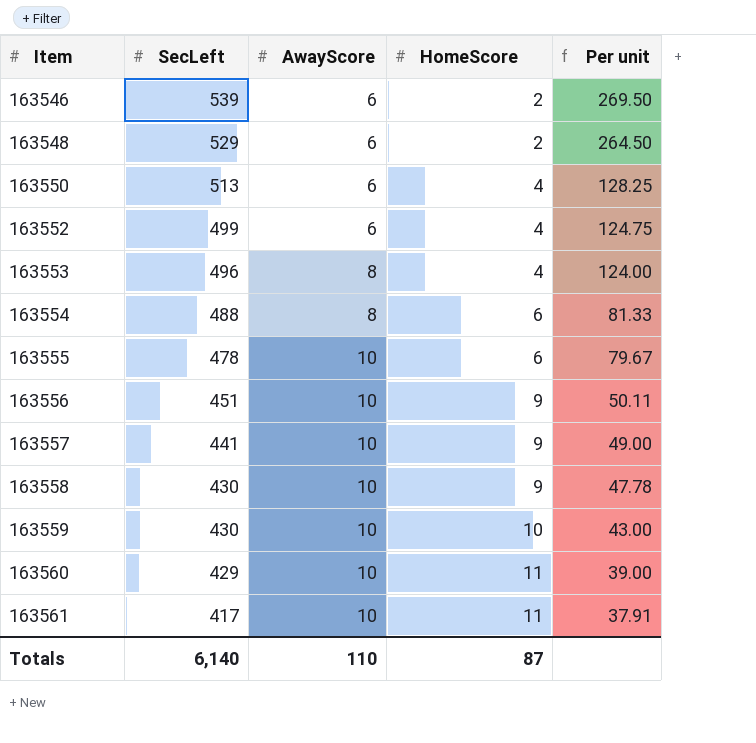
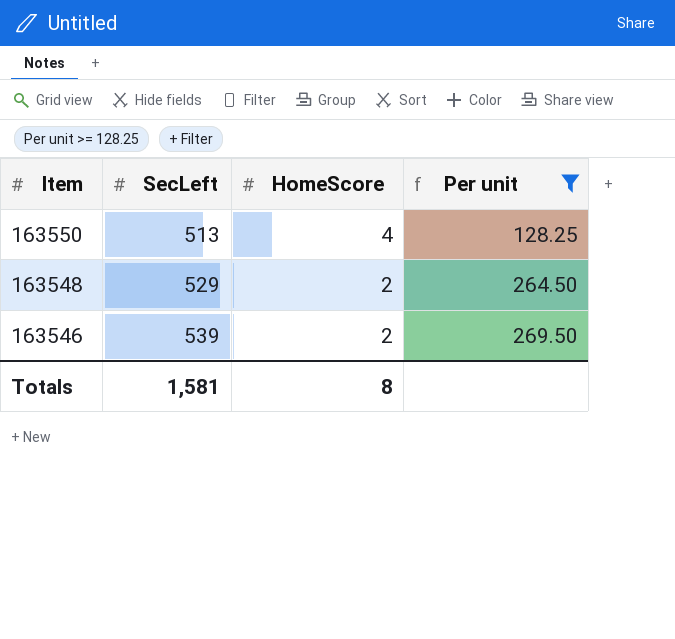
filter: none -> Per unit >= 128.25
row order: Item ascending -> Item descending
column AwayScore | position: 3 -> none
Totals | SecLeft: 6,140 -> 1,581
Totals | HomeScore: 87 -> 8

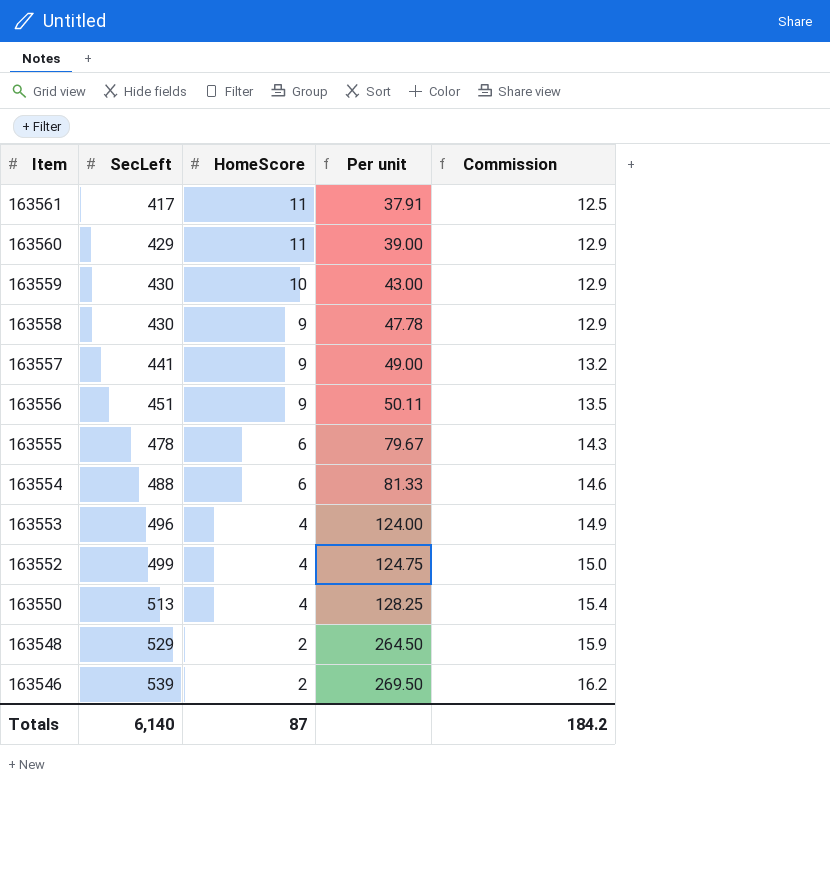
filter: Per unit >= 128.25 -> none
column Commission | formula: none -> [SecLeft] * 0.03
Totals | SecLeft: 1,581 -> 6,140
Totals | HomeScore: 8 -> 87

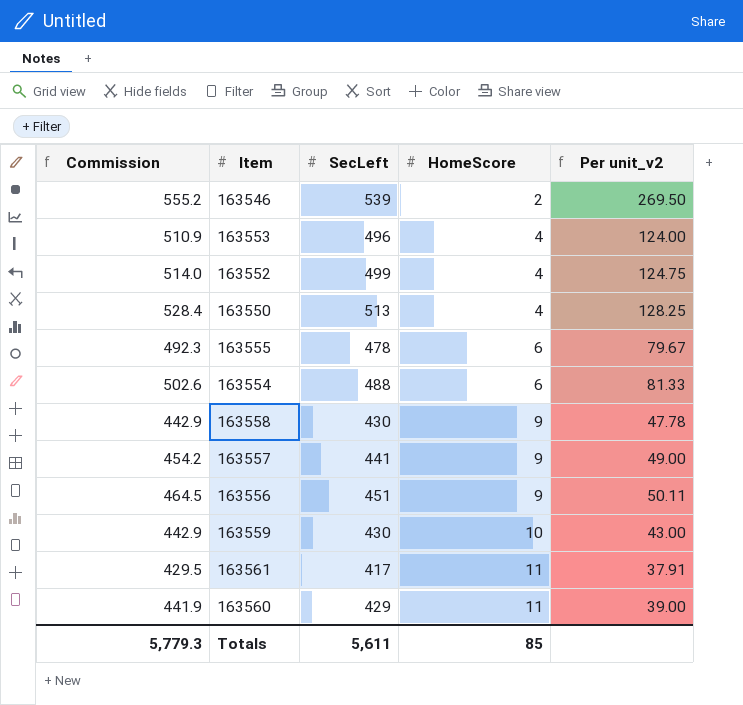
row order: Item descending -> HomeScore ascending
column Commission | formula: [SecLeft] * 0.03 -> [SecLeft] * 1.03
column Commission | position: 5 -> 1
column name: Per unit -> Per unit_v2
row 163548: 529 | 2 | 264.50 | 15.9 -> none
Totals | Commission: 184.2 -> 5,779.3
Totals | SecLeft: 6,140 -> 5,611
Totals | HomeScore: 87 -> 85

